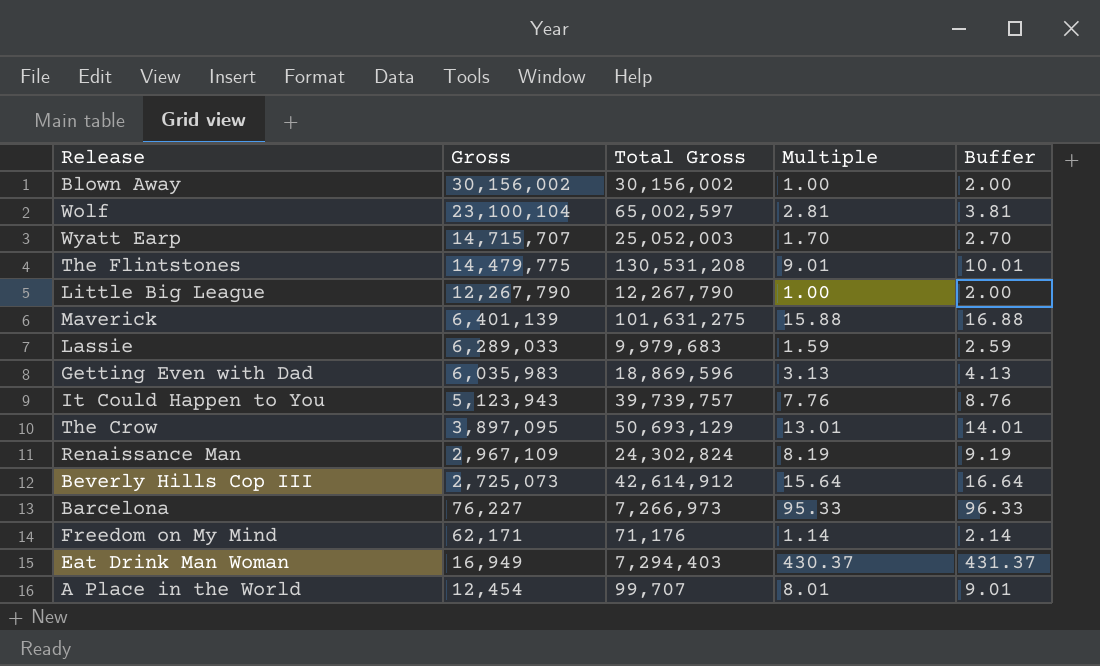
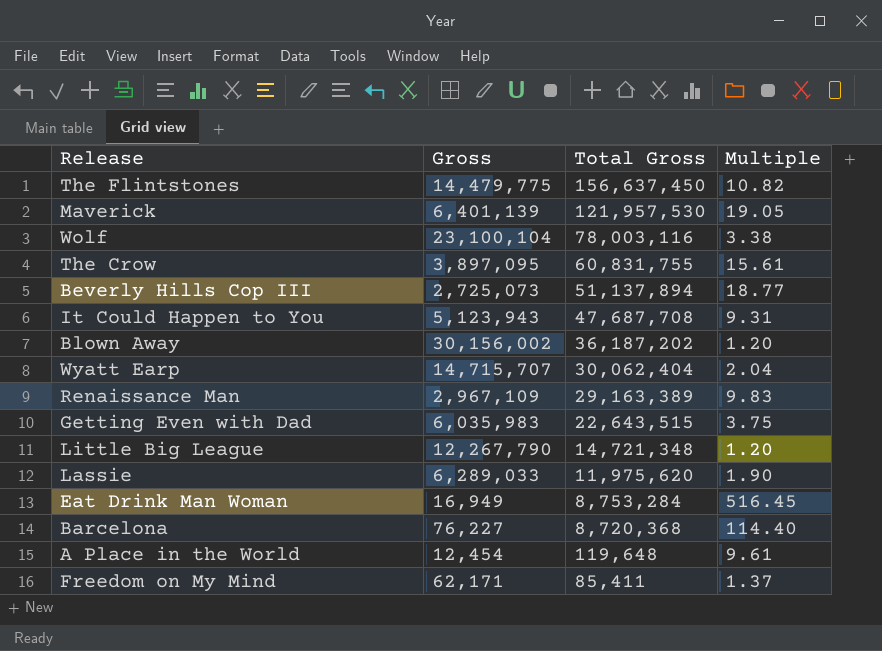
row order: Gross descending -> Total Gross descending
column Buffer | formula: [Multiple] + 1 -> none
The Flintstones | Total Gross: 130,531,208 -> 156,637,450
The Flintstones | Multiple: 9.01 -> 10.82
Maverick | Total Gross: 101,631,275 -> 121,957,530
Maverick | Multiple: 15.88 -> 19.05
Wolf | Total Gross: 65,002,597 -> 78,003,116
Wolf | Multiple: 2.81 -> 3.38
The Crow | Total Gross: 50,693,129 -> 60,831,755
The Crow | Multiple: 13.01 -> 15.61
Beverly Hills Cop III | Total Gross: 42,614,912 -> 51,137,894
Beverly Hills Cop III | Multiple: 15.64 -> 18.77
It Could Happen to You | Total Gross: 39,739,757 -> 47,687,708
It Could Happen to You | Multiple: 7.76 -> 9.31
Blown Away | Total Gross: 30,156,002 -> 36,187,202
Blown Away | Multiple: 1.00 -> 1.20
Wyatt Earp | Total Gross: 25,052,003 -> 30,062,404
Wyatt Earp | Multiple: 1.70 -> 2.04
Renaissance Man | Total Gross: 24,302,824 -> 29,163,389
Renaissance Man | Multiple: 8.19 -> 9.83
Getting Even with Dad | Total Gross: 18,869,596 -> 22,643,515
Getting Even with Dad | Multiple: 3.13 -> 3.75
Little Big League | Total Gross: 12,267,790 -> 14,721,348
Little Big League | Multiple: 1.00 -> 1.20
Lassie | Total Gross: 9,979,683 -> 11,975,620
Lassie | Multiple: 1.59 -> 1.90
Eat Drink Man Woman | Total Gross: 7,294,403 -> 8,753,284
Eat Drink Man Woman | Multiple: 430.37 -> 516.45
Barcelona | Total Gross: 7,266,973 -> 8,720,368
Barcelona | Multiple: 95.33 -> 114.40
A Place in the World | Total Gross: 99,707 -> 119,648
A Place in the World | Multiple: 8.01 -> 9.61
Freedom on My Mind | Total Gross: 71,176 -> 85,411
Freedom on My Mind | Multiple: 1.14 -> 1.37

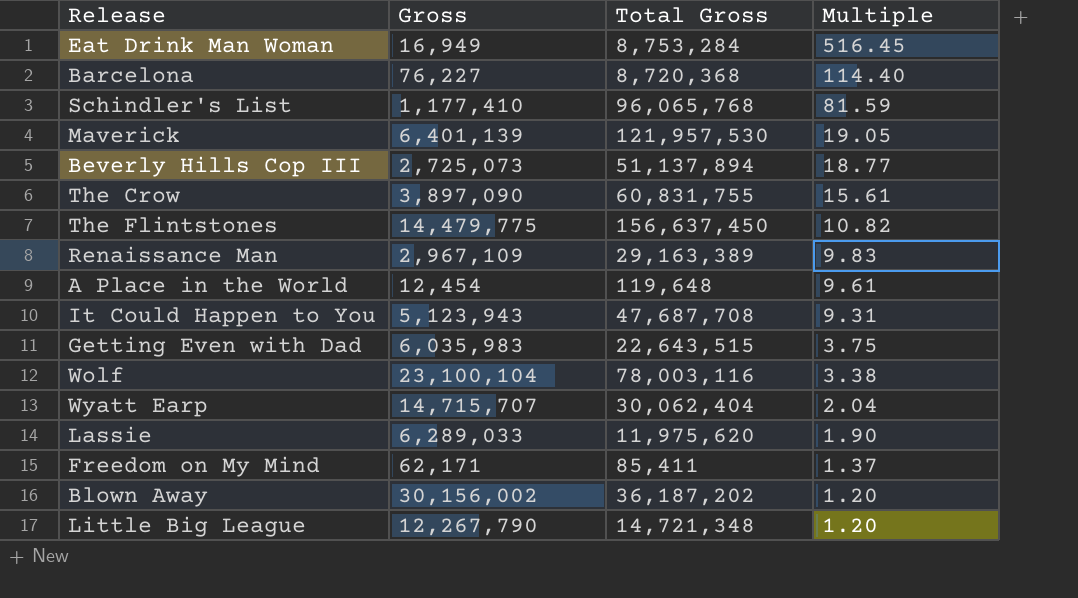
row order: Total Gross descending -> Multiple descending
row Schindler's List: none -> 1,177,410 | 96,065,768 | 81.59
The Crow | Gross: 3,897,095 -> 3,897,090

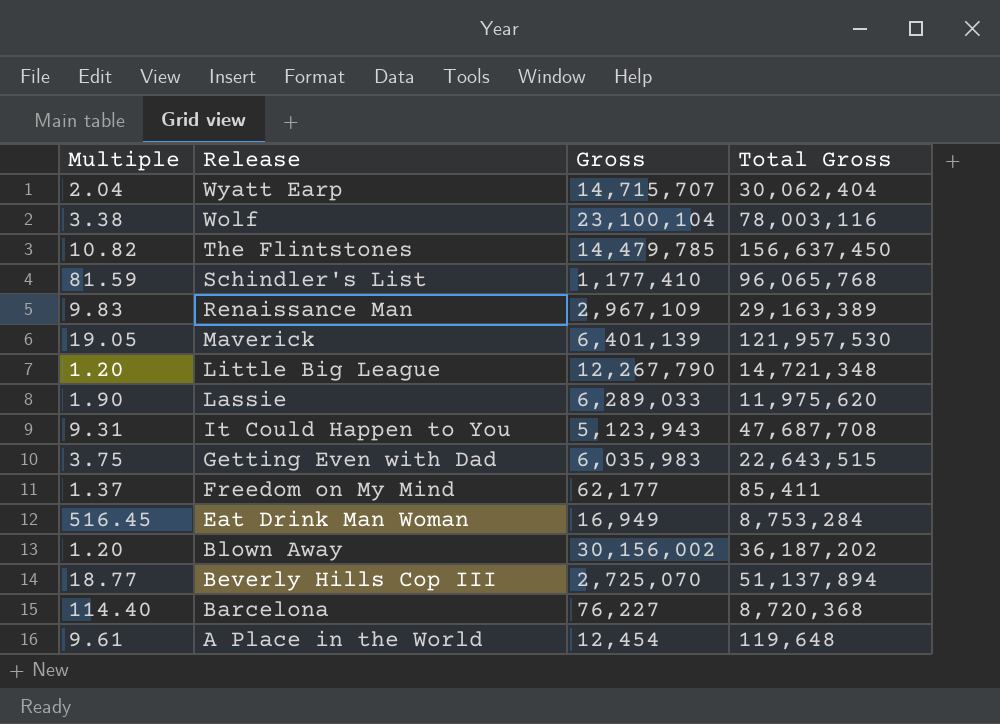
row order: Multiple descending -> Release descending
column Multiple | position: 4 -> 1
row The Crow: 3,897,090 | 60,831,755 | 15.61 -> none
The Flintstones | Gross: 14,479,775 -> 14,479,785
Freedom on My Mind | Gross: 62,171 -> 62,177
Beverly Hills Cop III | Gross: 2,725,073 -> 2,725,070

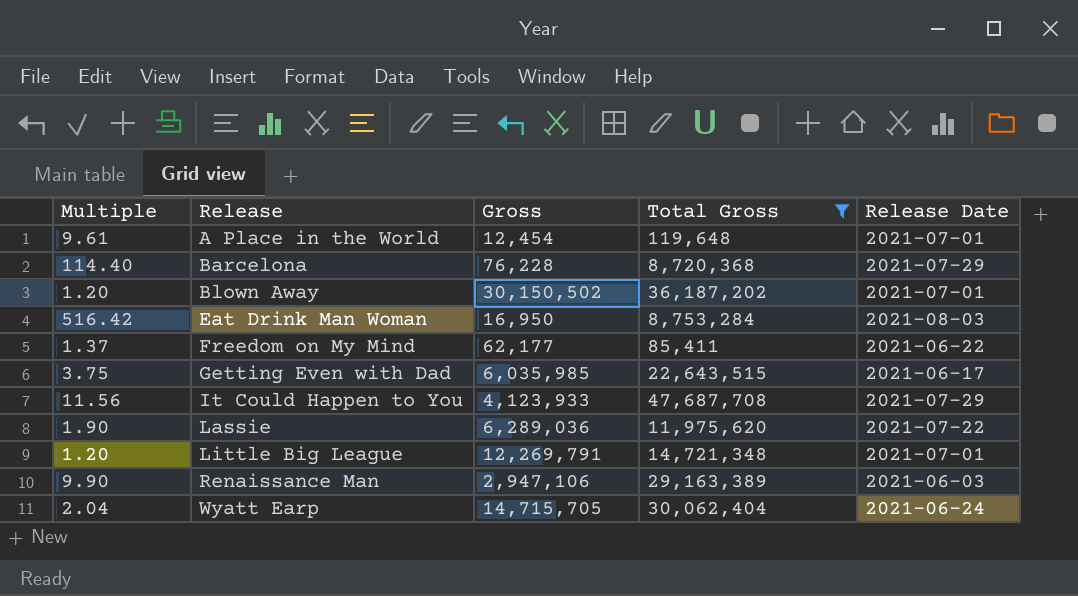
filter: none -> Total Gross <= 47,687,708
row order: Release descending -> Release ascending
column Release Date | position: none -> 5
Barcelona | Gross: 76,227 -> 76,228
Blown Away | Gross: 30,156,002 -> 30,150,502
Eat Drink Man Woman | Multiple: 516.45 -> 516.42
Eat Drink Man Woman | Gross: 16,949 -> 16,950
Getting Even with Dad | Gross: 6,035,983 -> 6,035,985
It Could Happen to You | Multiple: 9.31 -> 11.56
It Could Happen to You | Gross: 5,123,943 -> 4,123,933
Lassie | Gross: 6,289,033 -> 6,289,036
Little Big League | Gross: 12,267,790 -> 12,269,791
Renaissance Man | Multiple: 9.83 -> 9.90
Renaissance Man | Gross: 2,967,109 -> 2,947,106
Wyatt Earp | Gross: 14,715,707 -> 14,715,705

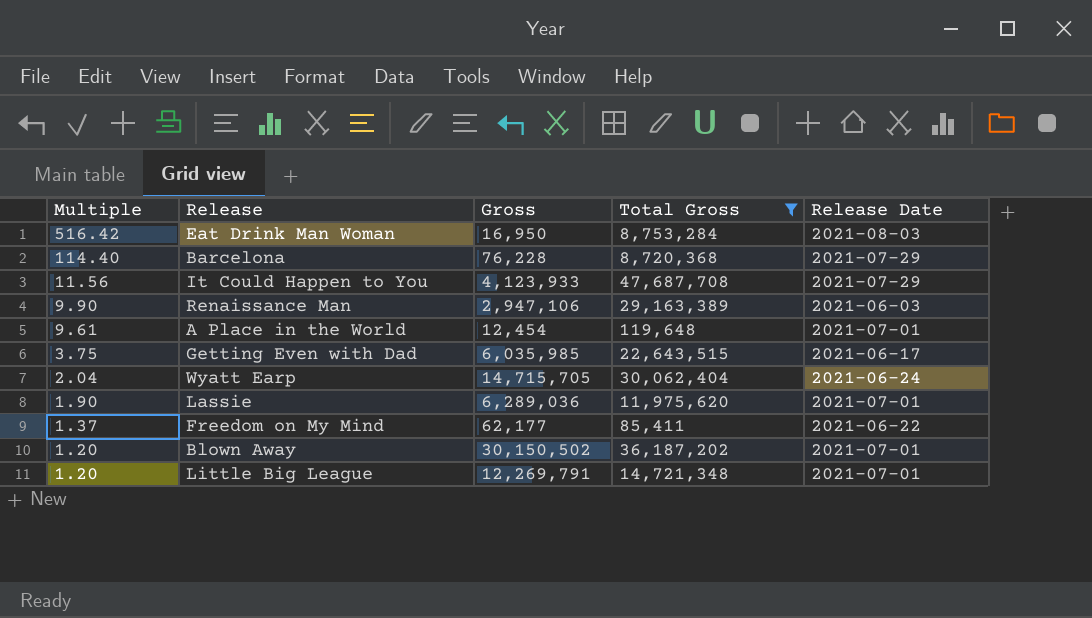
row order: Release ascending -> Multiple descending
Lassie | Release Date: 2021-07-22 -> 2021-07-01

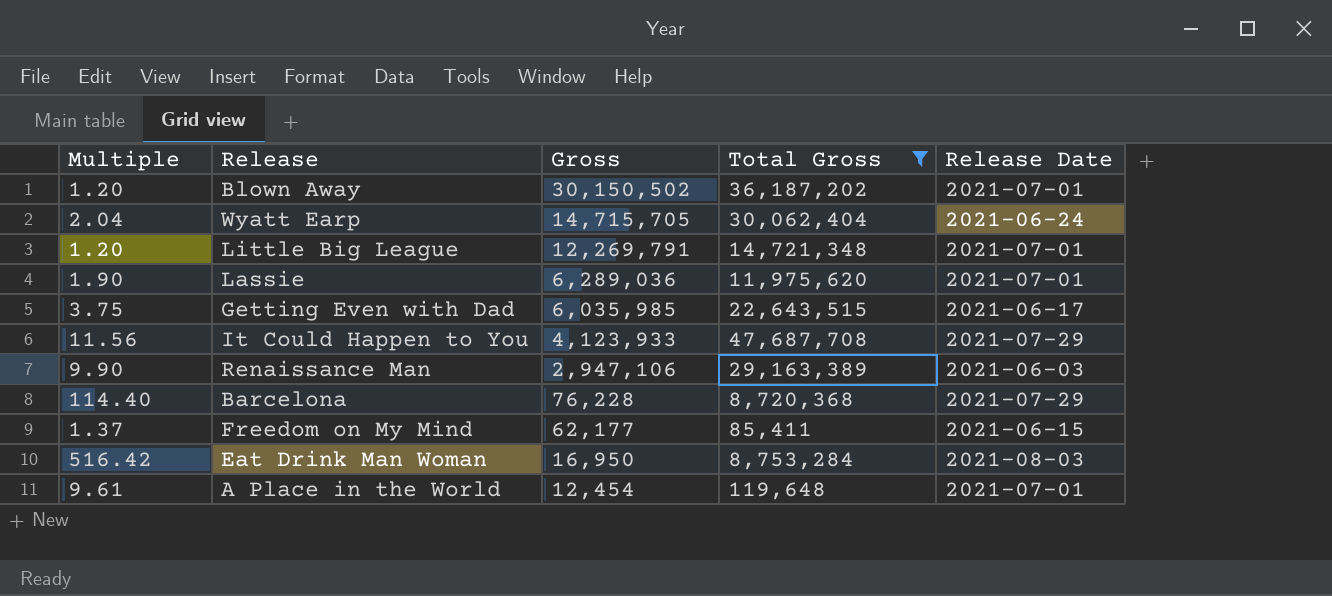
row order: Multiple descending -> Gross descending
Freedom on My Mind | Release Date: 2021-06-22 -> 2021-06-15

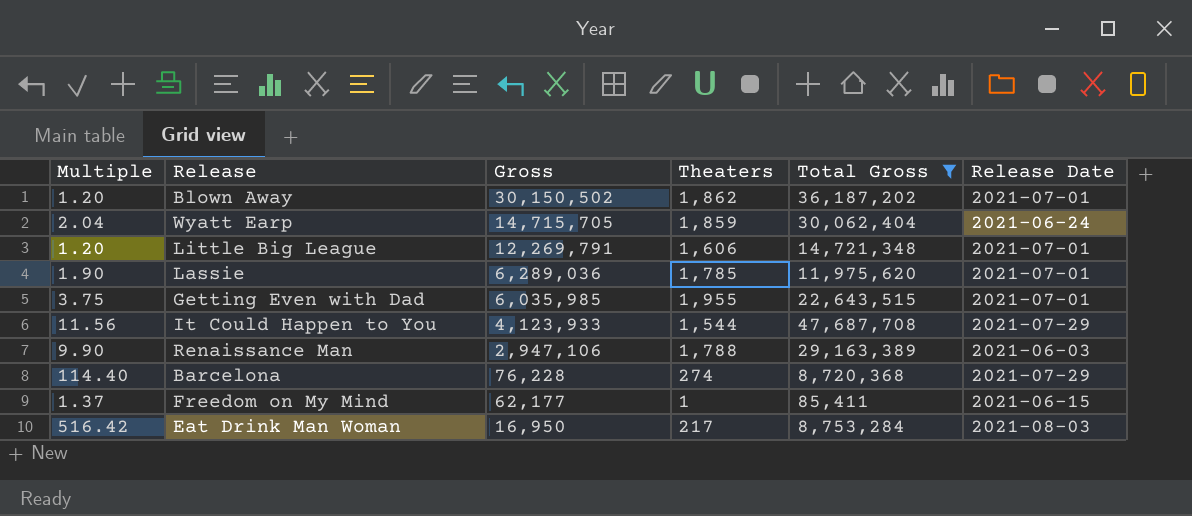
column Theaters | position: none -> 4
row A Place in the World: 9.61 | 12,454 | 119,648 | 2021-07-01 -> none
Getting Even with Dad | Release Date: 2021-06-17 -> 2021-07-01

